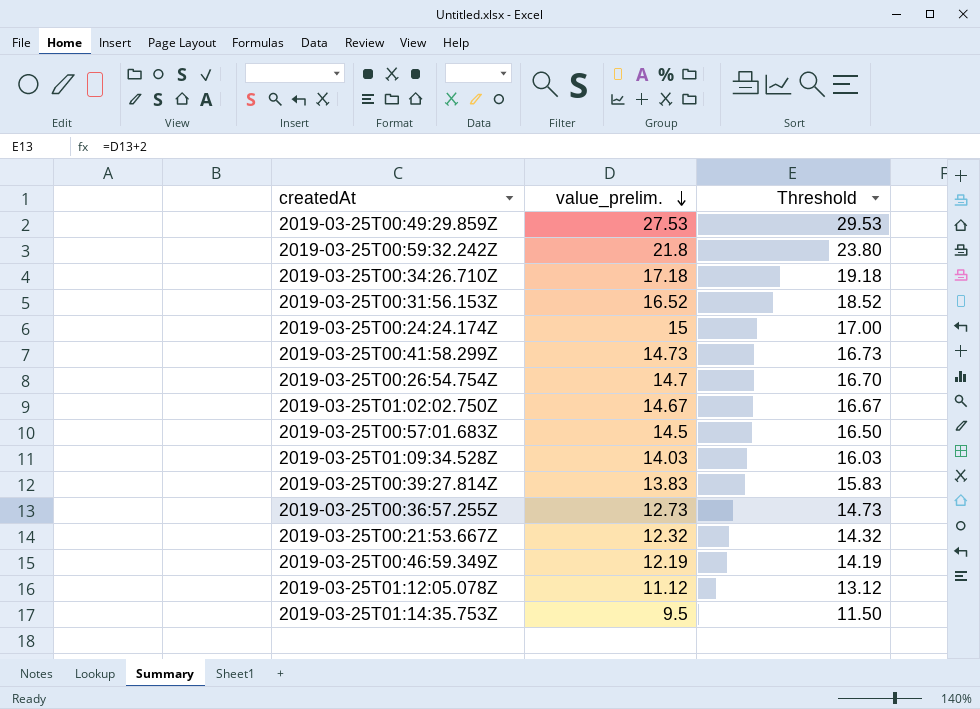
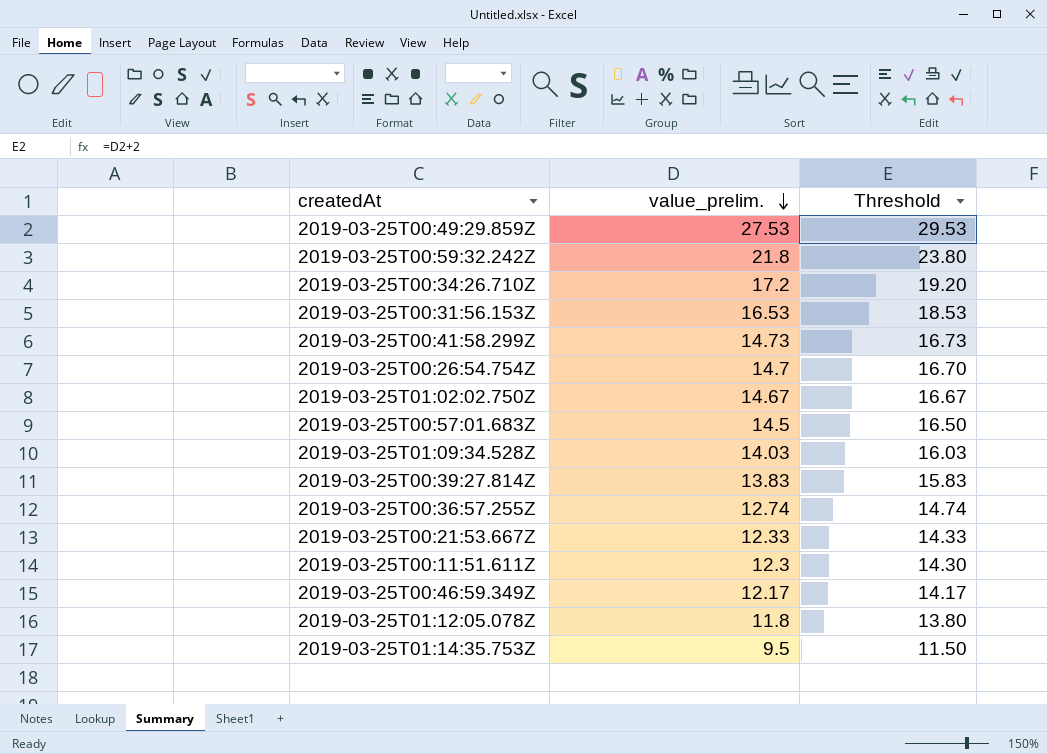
row 2019-03-25T00:24:24.174Z: 15 | 17.00 -> none
2019-03-25T00:34:26.710Z | value_prelim.: 17.18 -> 17.2
2019-03-25T00:34:26.710Z | Threshold: 19.18 -> 19.20
2019-03-25T00:31:56.153Z | value_prelim.: 16.52 -> 16.53
2019-03-25T00:31:56.153Z | Threshold: 18.52 -> 18.53
2019-03-25T00:36:57.255Z | value_prelim.: 12.73 -> 12.74
2019-03-25T00:36:57.255Z | Threshold: 14.73 -> 14.74
2019-03-25T00:21:53.667Z | value_prelim.: 12.32 -> 12.33
2019-03-25T00:21:53.667Z | Threshold: 14.32 -> 14.33
row 2019-03-25T00:11:51.611Z: none -> 12.3 | 14.30
2019-03-25T00:46:59.349Z | value_prelim.: 12.19 -> 12.17
2019-03-25T00:46:59.349Z | Threshold: 14.19 -> 14.17
2019-03-25T01:12:05.078Z | value_prelim.: 11.12 -> 11.8
2019-03-25T01:12:05.078Z | Threshold: 13.12 -> 13.80

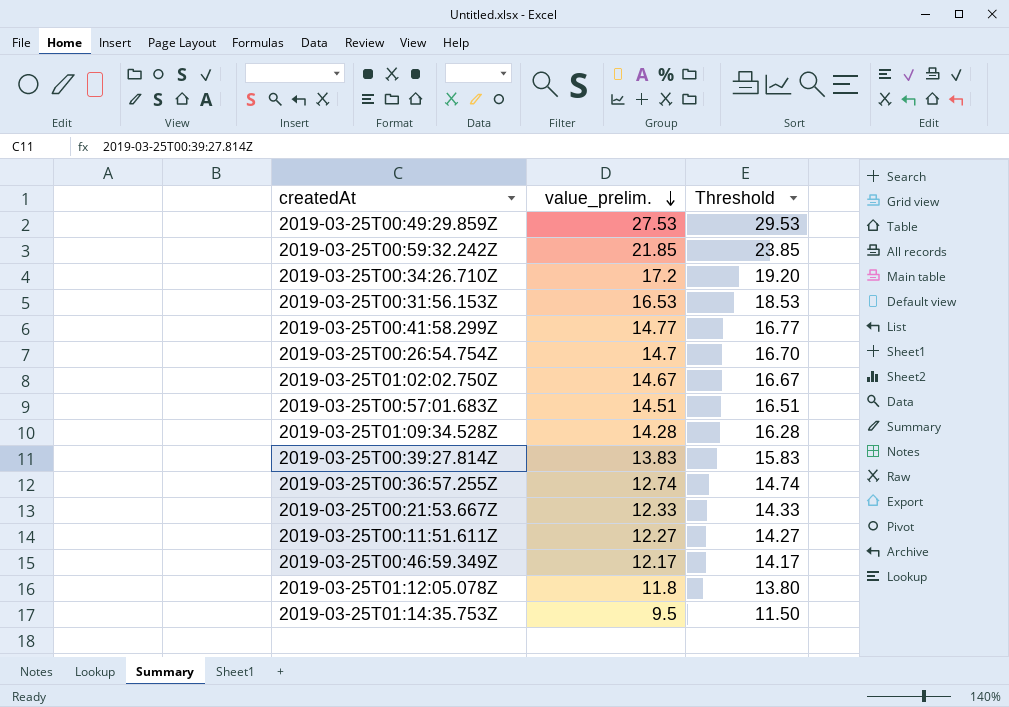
2019-03-25T00:59:32.242Z | value_prelim.: 21.8 -> 21.85
2019-03-25T00:59:32.242Z | Threshold: 23.80 -> 23.85
2019-03-25T00:41:58.299Z | value_prelim.: 14.73 -> 14.77
2019-03-25T00:41:58.299Z | Threshold: 16.73 -> 16.77
2019-03-25T00:57:01.683Z | value_prelim.: 14.5 -> 14.51
2019-03-25T00:57:01.683Z | Threshold: 16.50 -> 16.51
2019-03-25T01:09:34.528Z | value_prelim.: 14.03 -> 14.28
2019-03-25T01:09:34.528Z | Threshold: 16.03 -> 16.28
2019-03-25T00:11:51.611Z | value_prelim.: 12.3 -> 12.27
2019-03-25T00:11:51.611Z | Threshold: 14.30 -> 14.27

